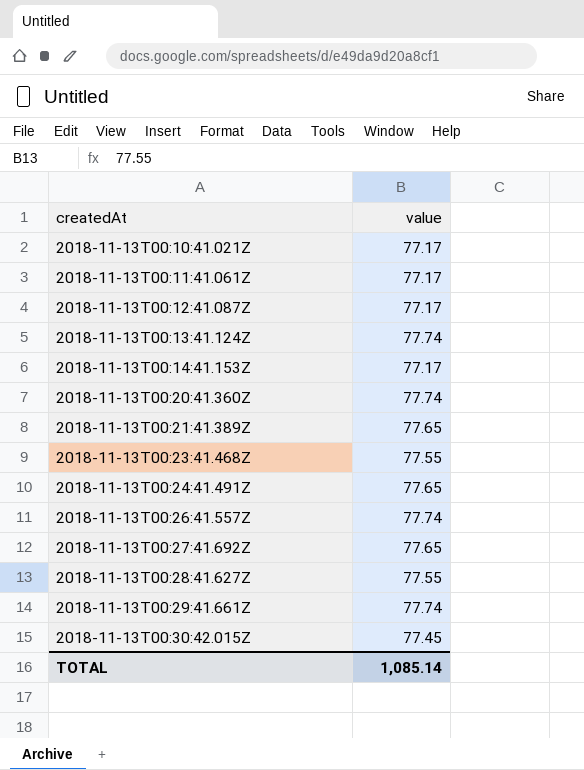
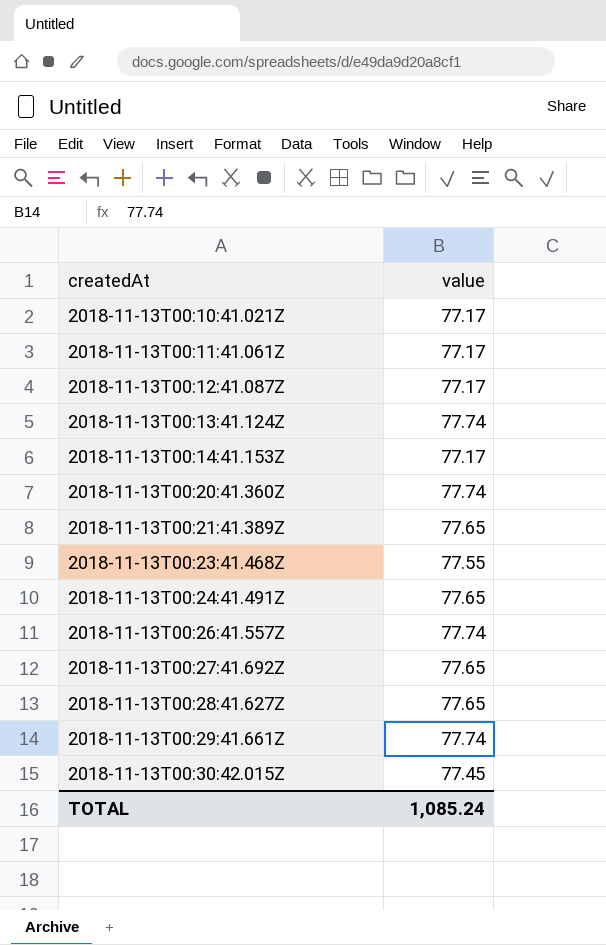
2018-11-13T00:28:41.627Z | value: 77.55 -> 77.65
TOTAL | value: 1,085.14 -> 1,085.24

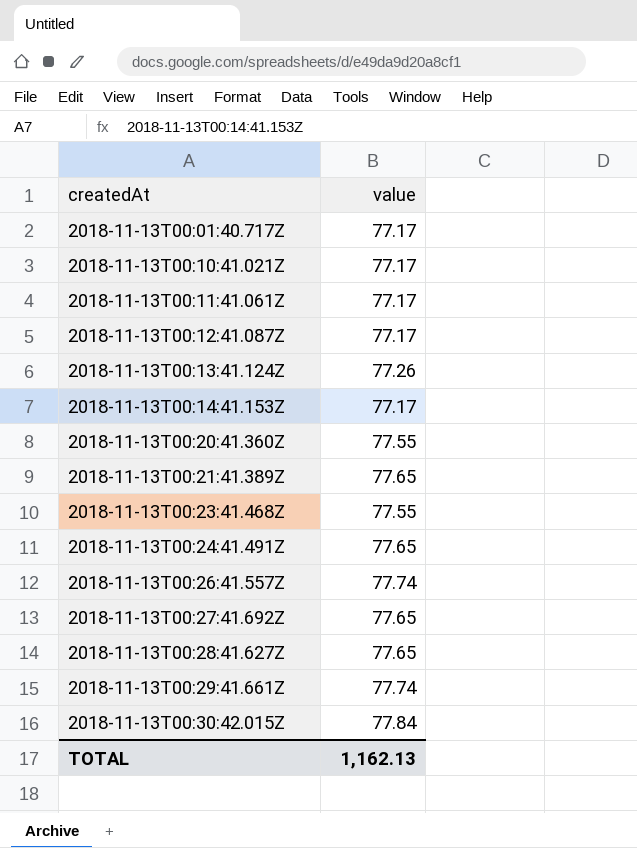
row 2018-11-13T00:01:40.717Z: none -> 77.17
2018-11-13T00:13:41.124Z | value: 77.74 -> 77.26
2018-11-13T00:20:41.360Z | value: 77.74 -> 77.55
2018-11-13T00:30:42.015Z | value: 77.45 -> 77.84
TOTAL | value: 1,085.24 -> 1,162.13

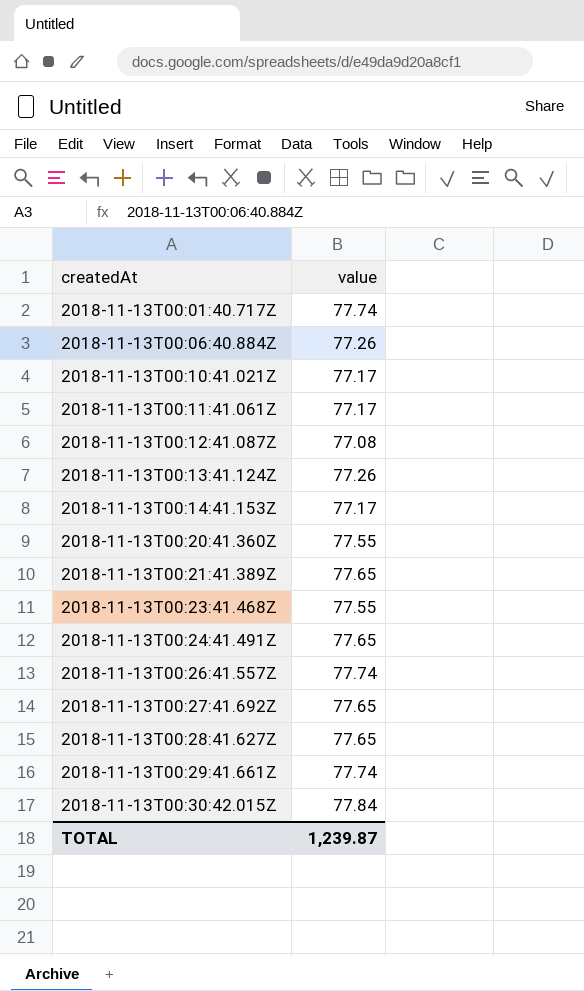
2018-11-13T00:01:40.717Z | value: 77.17 -> 77.74
row 2018-11-13T00:06:40.884Z: none -> 77.26
2018-11-13T00:12:41.087Z | value: 77.17 -> 77.08
TOTAL | value: 1,162.13 -> 1,239.87

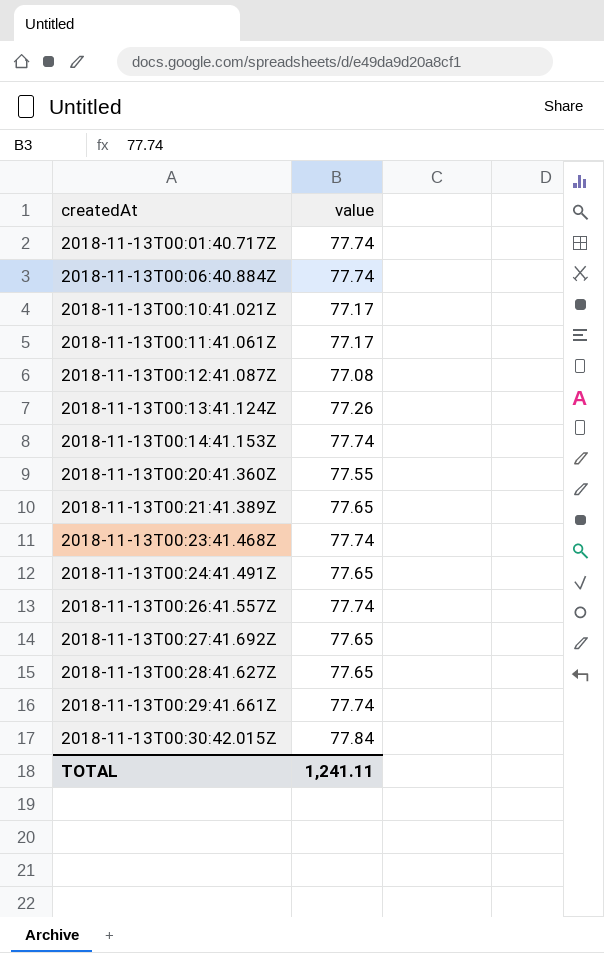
2018-11-13T00:06:40.884Z | value: 77.26 -> 77.74
2018-11-13T00:14:41.153Z | value: 77.17 -> 77.74
2018-11-13T00:23:41.468Z | value: 77.55 -> 77.74
TOTAL | value: 1,239.87 -> 1,241.11

